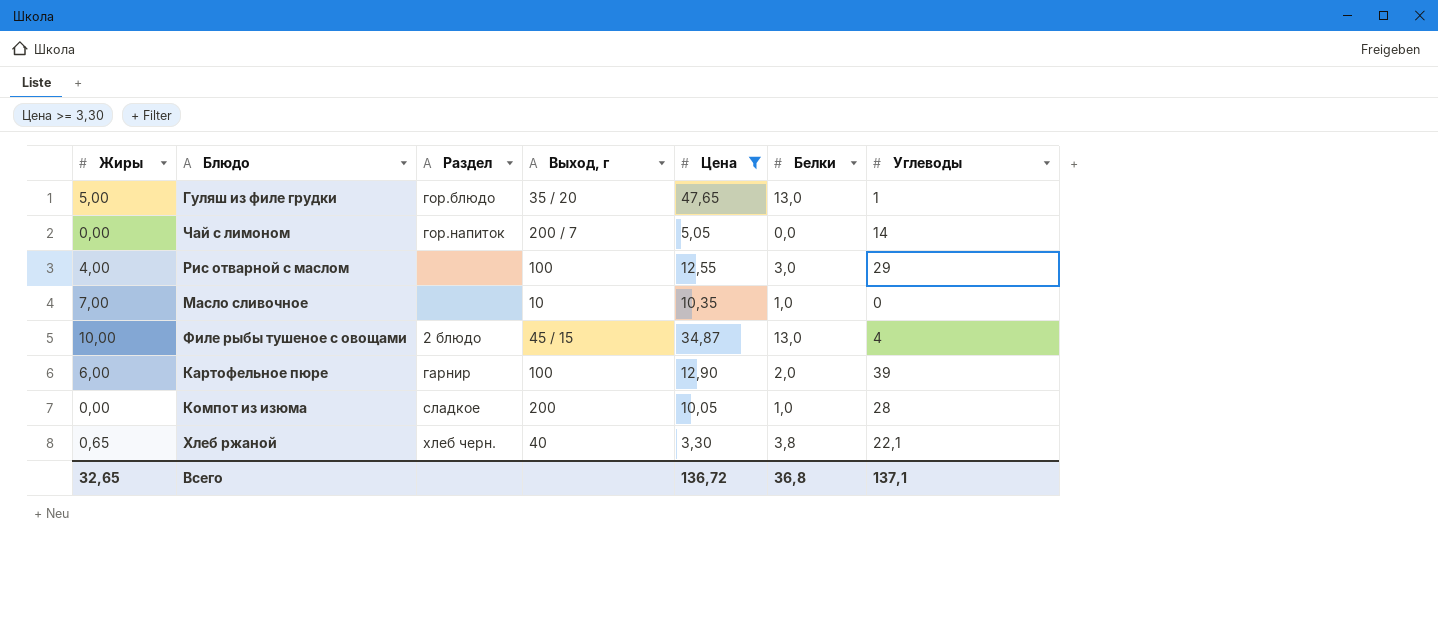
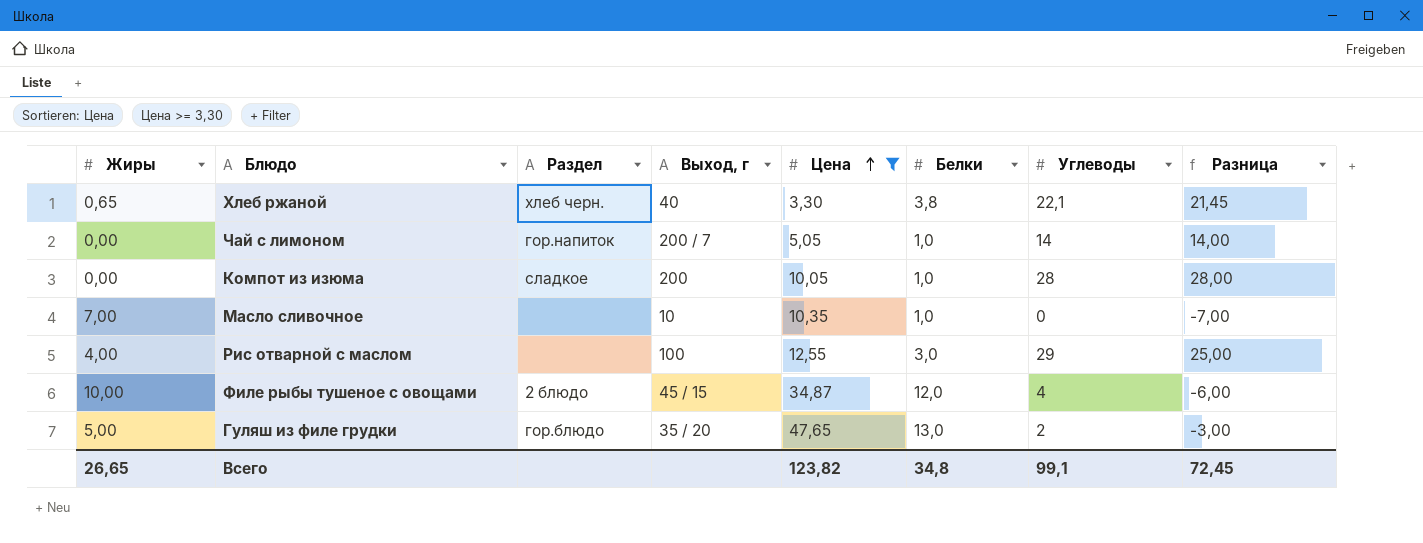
row order: none -> Цена ascending
column Разница | formula: none -> [Углеводы] - [Жиры]
row Картофельное пюре: 6,00 | гарнир | 100 | 12,90 | 2,0 | 39 -> none
Чай с лимоном | Белки: 0,0 -> 1,0
Филе рыбы тушеное с овощами | Белки: 13,0 -> 12,0
Гуляш из филе грудки | Углеводы: 1 -> 2
Всего | Жиры: 32,65 -> 26,65
Всего | Цена: 136,72 -> 123,82
Всего | Белки: 36,8 -> 34,8
Всего | Углеводы: 137,1 -> 99,1

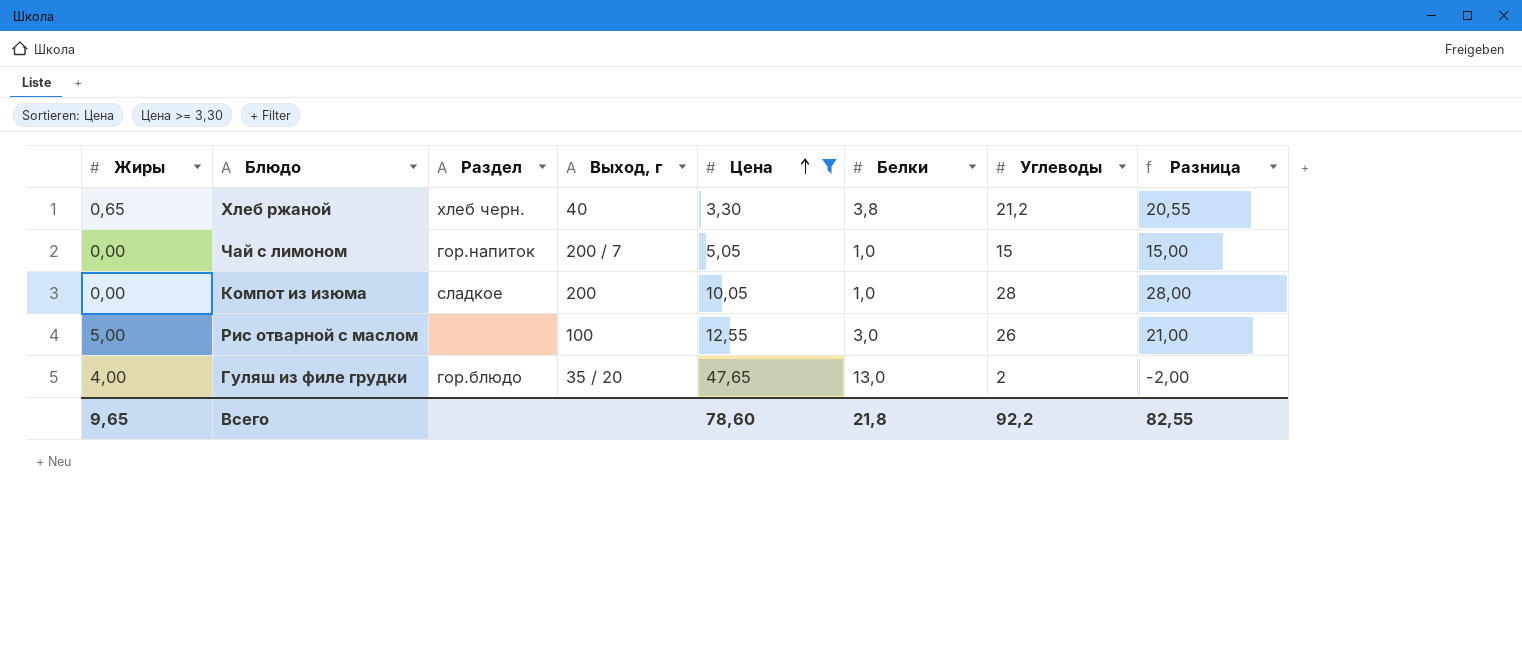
row Масло сливочное: 7,00 | none | 10 | 10,35 | 1,0 | 0 | -7,00 -> none
row Филе рыбы тушеное с овощами: 10,00 | 2 блюдо | 45 / 15 | 34,87 | 12,0 | 4 | -6,00 -> none
Хлеб ржаной | Углеводы: 22,1 -> 21,2
Хлеб ржаной | Разница: 21,45 -> 20,55
Чай с лимоном | Углеводы: 14 -> 15
Чай с лимоном | Разница: 14,00 -> 15,00
Рис отварной с маслом | Жиры: 4,00 -> 5,00
Рис отварной с маслом | Углеводы: 29 -> 26
Рис отварной с маслом | Разница: 25,00 -> 21,00
Гуляш из филе грудки | Жиры: 5,00 -> 4,00
Гуляш из филе грудки | Разница: -3,00 -> -2,00
Всего | Жиры: 26,65 -> 9,65
Всего | Цена: 123,82 -> 78,60
Всего | Белки: 34,8 -> 21,8
Всего | Углеводы: 99,1 -> 92,2
Всего | Разница: 72,45 -> 82,55

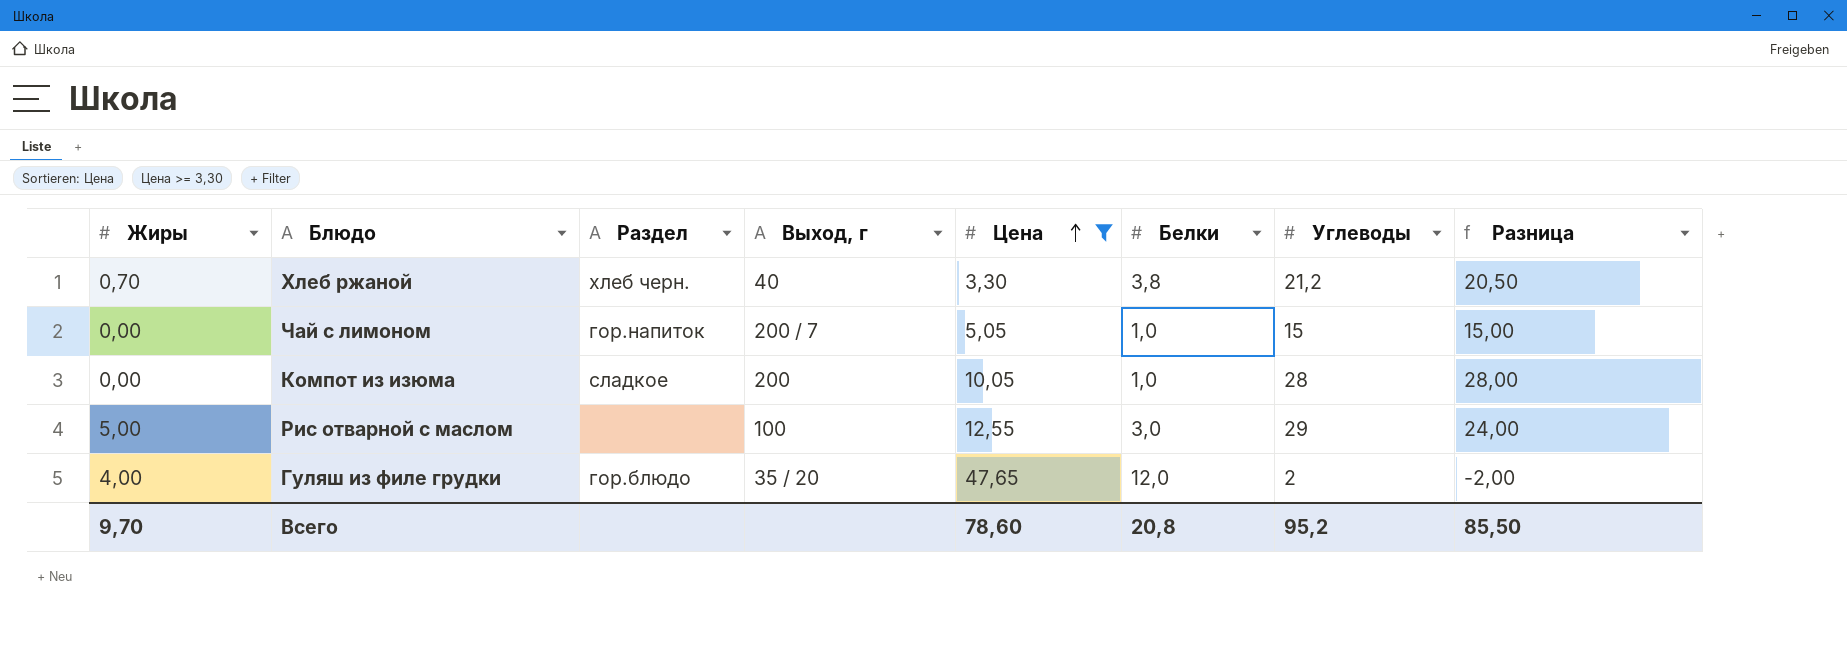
Хлеб ржаной | Жиры: 0,65 -> 0,70
Хлеб ржаной | Разница: 20,55 -> 20,50
Рис отварной с маслом | Углеводы: 26 -> 29
Рис отварной с маслом | Разница: 21,00 -> 24,00
Гуляш из филе грудки | Белки: 13,0 -> 12,0
Всего | Жиры: 9,65 -> 9,70
Всего | Белки: 21,8 -> 20,8
Всего | Углеводы: 92,2 -> 95,2
Всего | Разница: 82,55 -> 85,50

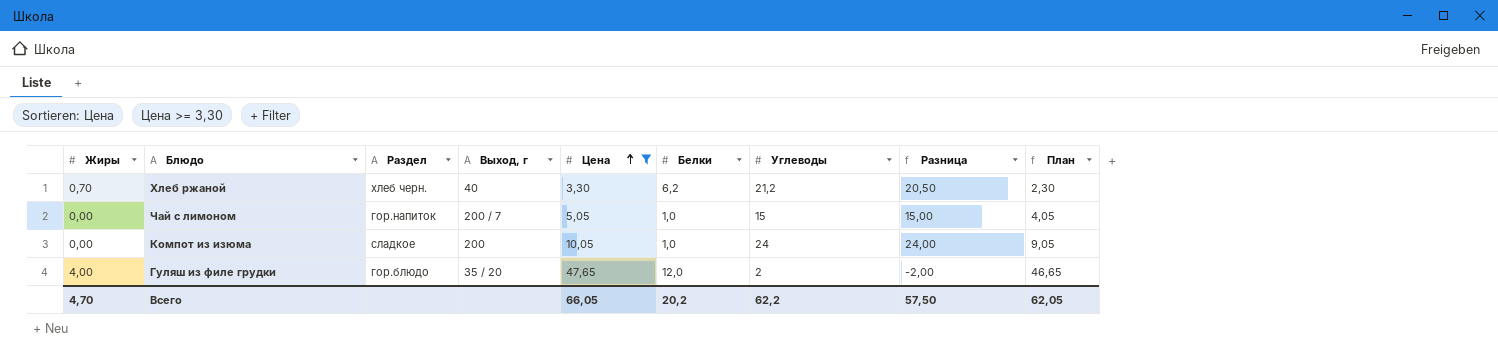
column План | formula: none -> [Цена] - 1
row Рис отварной с маслом: 5,00 | none | 100 | 12,55 | 3,0 | 29 | 24,00 -> none
Хлеб ржаной | Белки: 3,8 -> 6,2
Компот из изюма | Углеводы: 28 -> 24
Компот из изюма | Разница: 28,00 -> 24,00
Всего | Жиры: 9,70 -> 4,70
Всего | Цена: 78,60 -> 66,05
Всего | Белки: 20,8 -> 20,2
Всего | Углеводы: 95,2 -> 62,2
Всего | Разница: 85,50 -> 57,50

